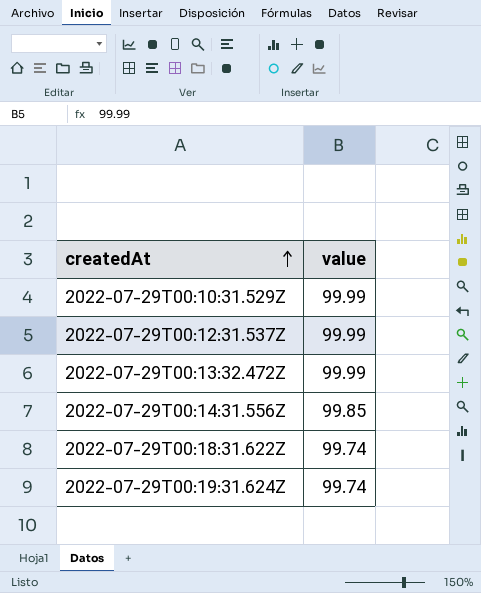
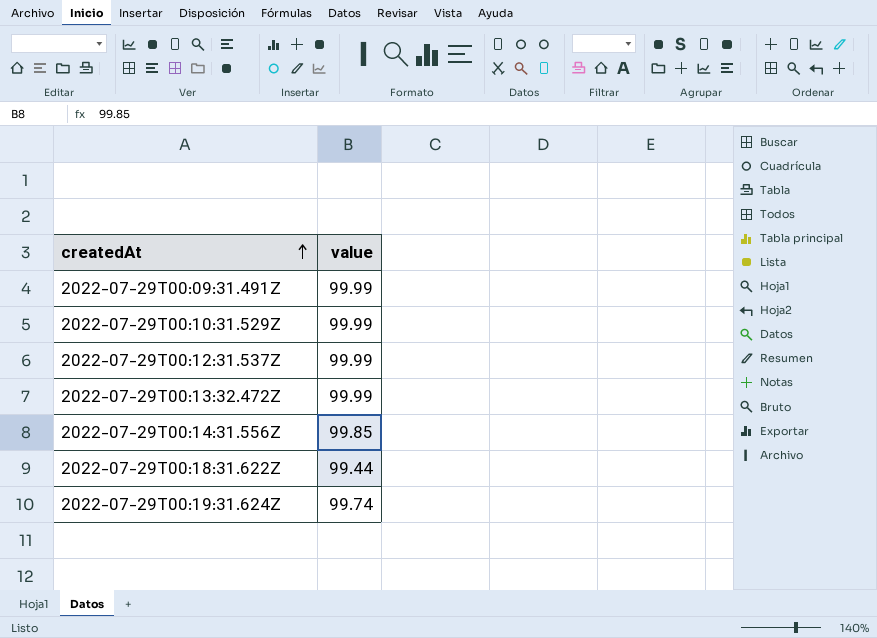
row 2022-07-29T00:09:31.491Z: none -> 99.99
2022-07-29T00:18:31.622Z | value: 99.74 -> 99.44

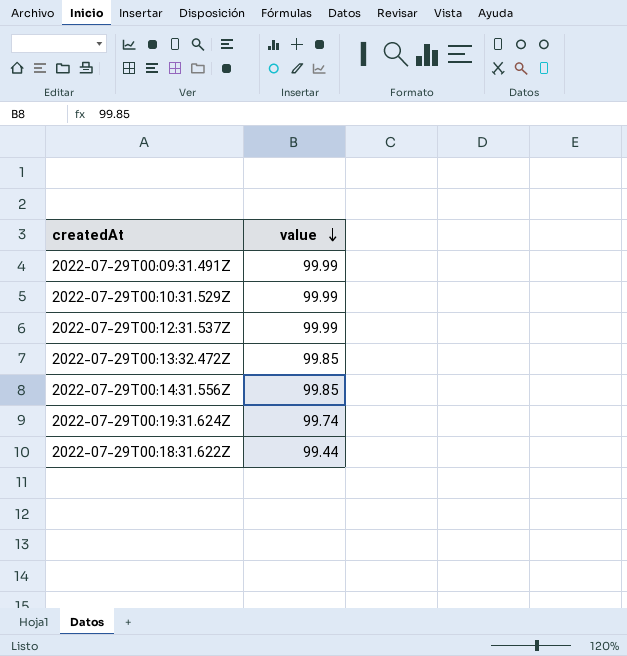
row order: createdAt ascending -> value descending
2022-07-29T00:13:32.472Z | value: 99.99 -> 99.85

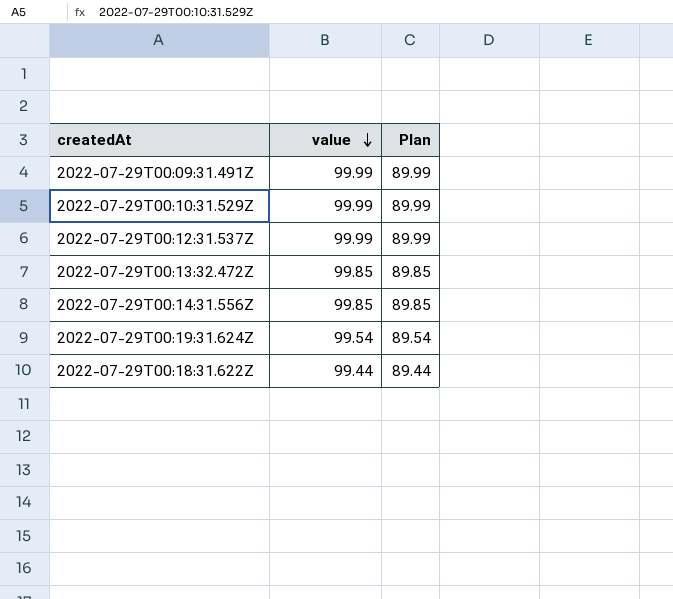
column Plan | formula: none -> [value] - 10
2022-07-29T00:19:31.624Z | value: 99.74 -> 99.54

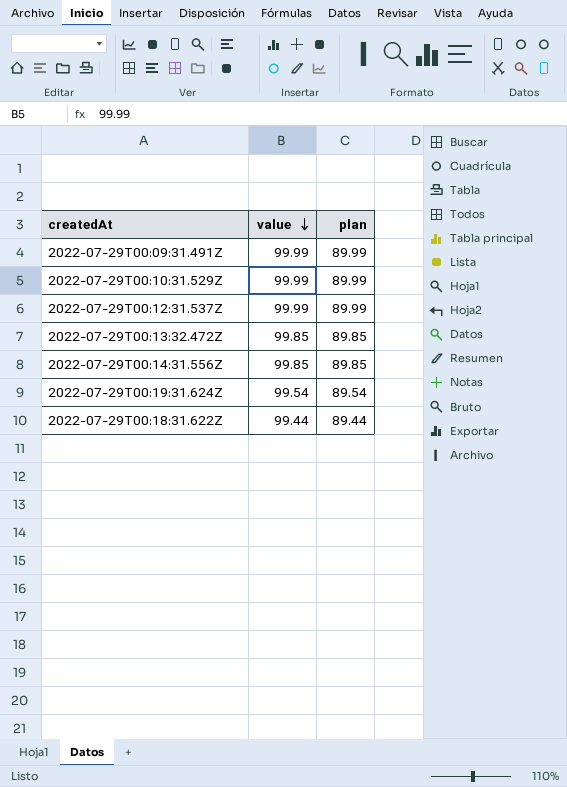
column name: Plan -> plan

